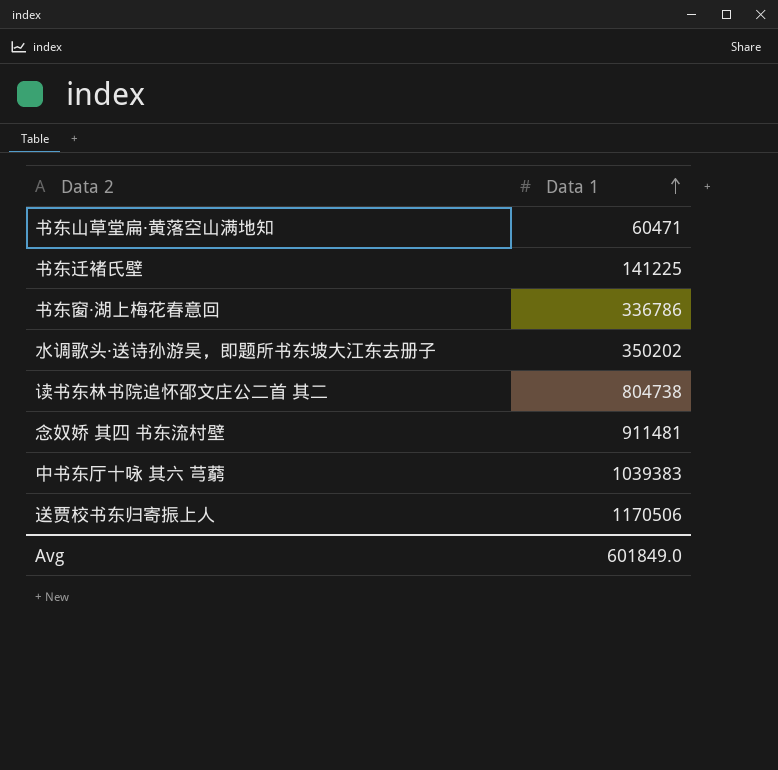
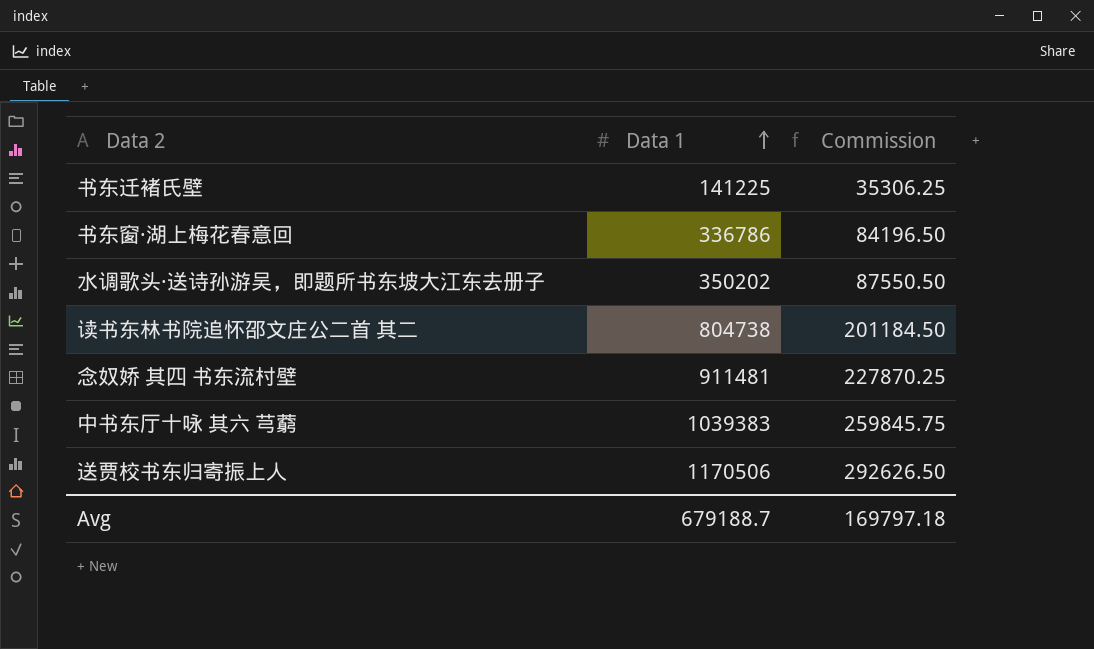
column Commission | formula: none -> [Data 1] * 0.25
row 书东山草堂扁·黄落空山满地知: 60471 -> none
Avg | Data 1: 601849.0 -> 679188.7

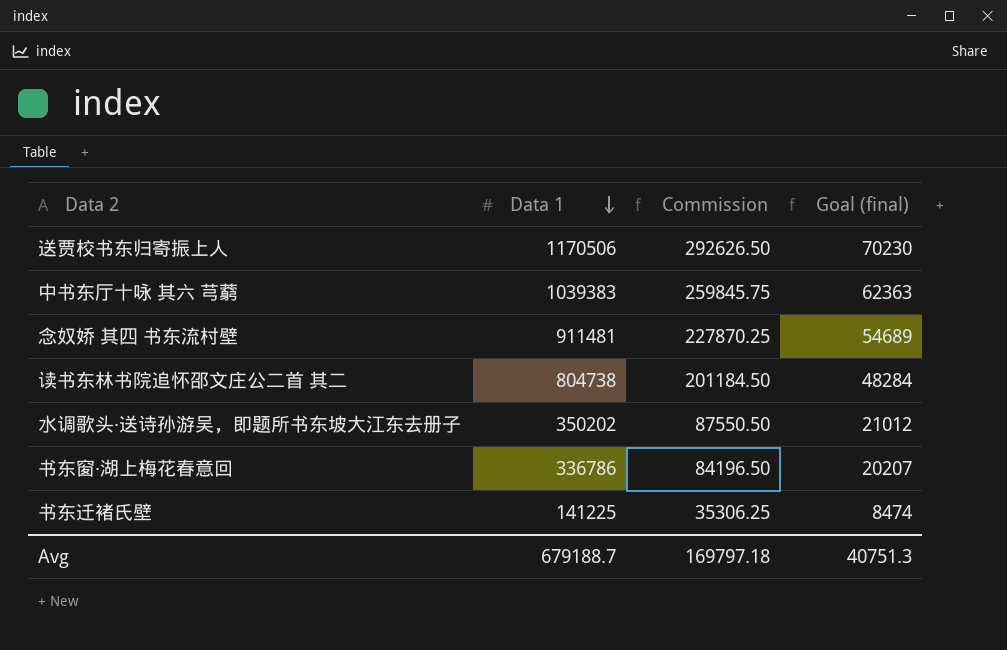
row order: Data 1 ascending -> Data 1 descending
column Goal (final) | formula: none -> [Data 1] * 0.06

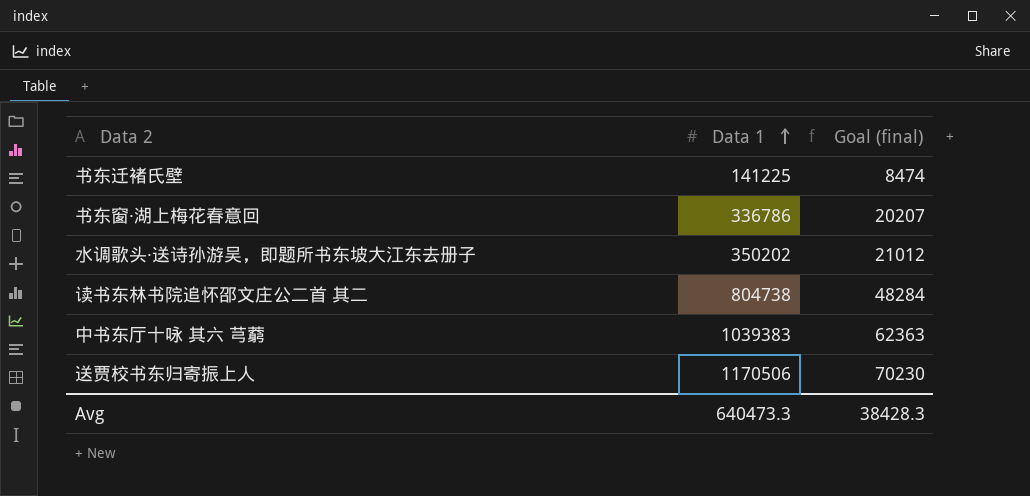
row order: Data 1 descending -> Data 1 ascending
column Commission | formula: [Data 1] * 0.25 -> none
row 念奴娇 其四 书东流村壁: 911481 | 227870.25 | 54689 -> none
Avg | Data 1: 679188.7 -> 640473.3
Avg | Goal (final): 40751.3 -> 38428.3

